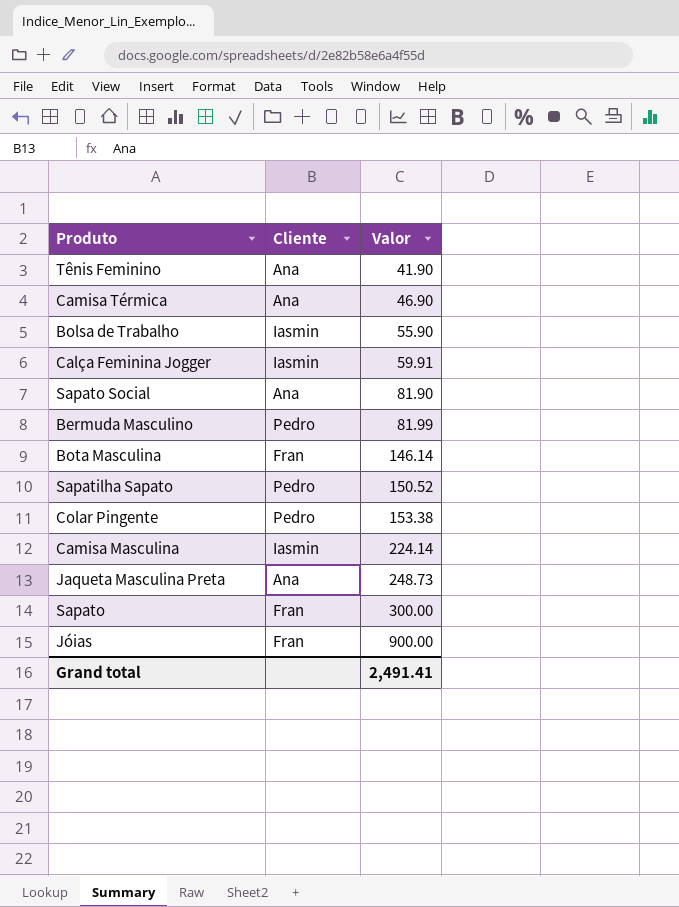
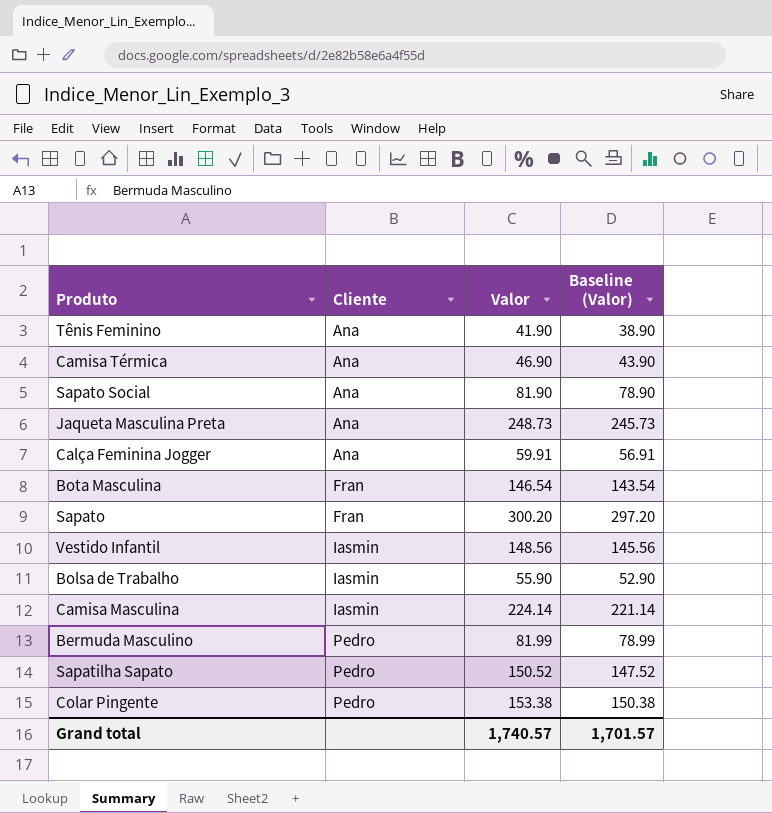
row order: Valor ascending -> Cliente ascending
column Baseline (Valor) | formula: none -> [Valor] - 3
row Jóias: Fran | 900.00 -> none
Calça Feminina Jogger | Cliente: Iasmin -> Ana
Bota Masculina | Valor: 146.14 -> 146.54
Sapato | Valor: 300.00 -> 300.20
row Vestido Infantil: none -> Iasmin | 148.56 | 145.56
Grand total | Valor: 2,491.41 -> 1,740.57

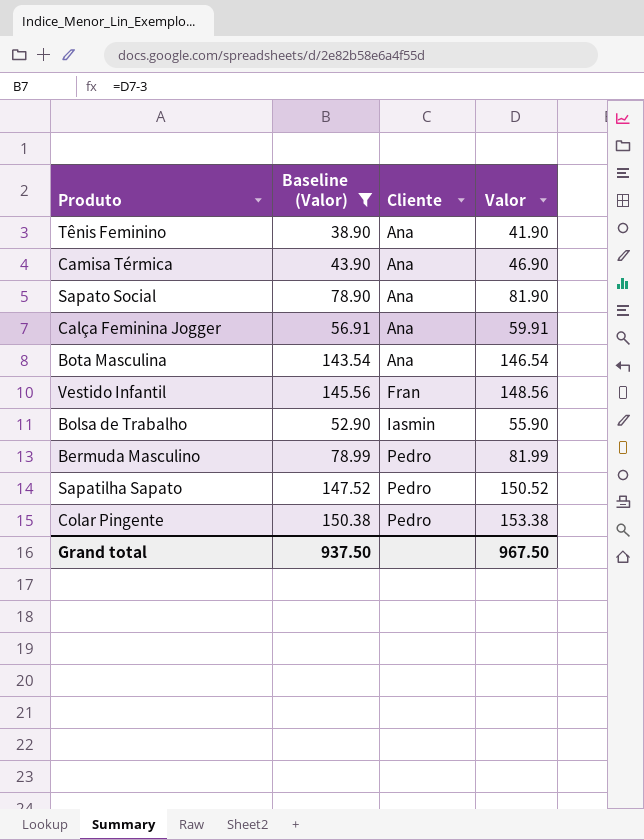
filter: none -> Baseline (Valor) <= 150.38
column Baseline (Valor) | position: 4 -> 2
Bota Masculina | Cliente: Fran -> Ana
Vestido Infantil | Cliente: Iasmin -> Fran
Grand total | Baseline (Valor): 1,701.57 -> 937.50
Grand total | Valor: 1,740.57 -> 967.50

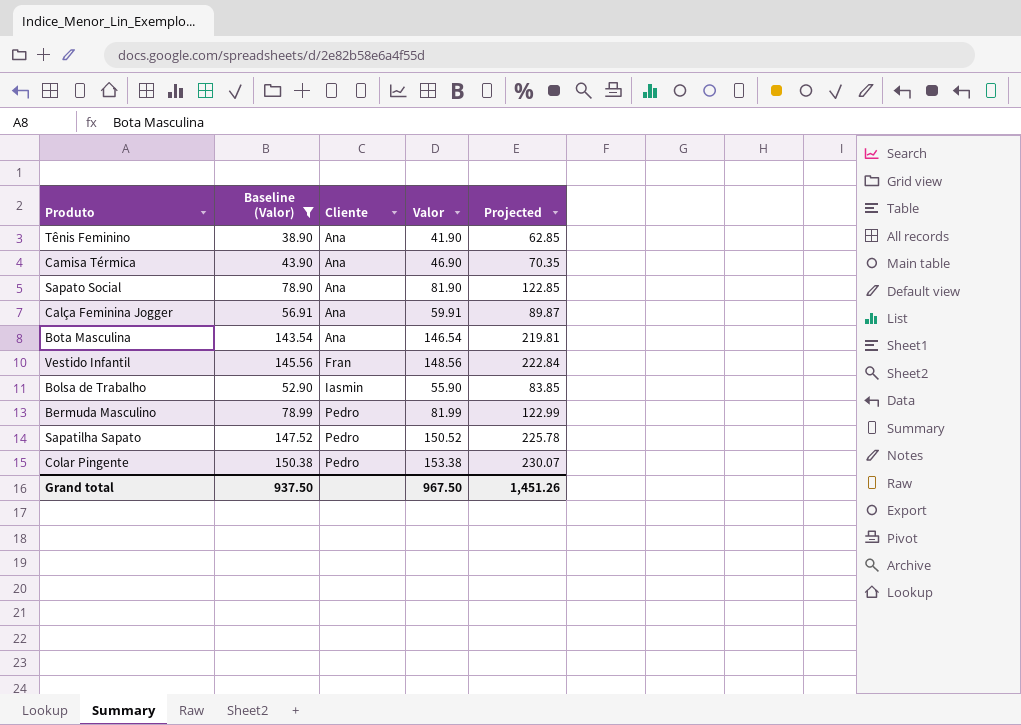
column Projected | formula: none -> [Valor] * 1.5

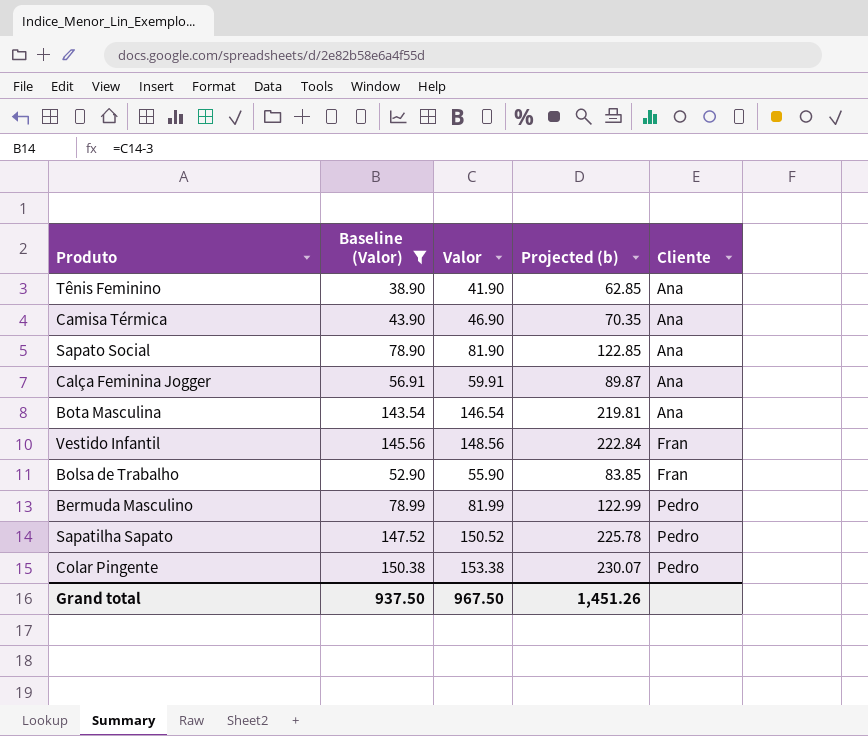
column name: Projected -> Projected (b)
column Cliente | position: 3 -> 5
Bolsa de Trabalho | Cliente: Iasmin -> Fran

